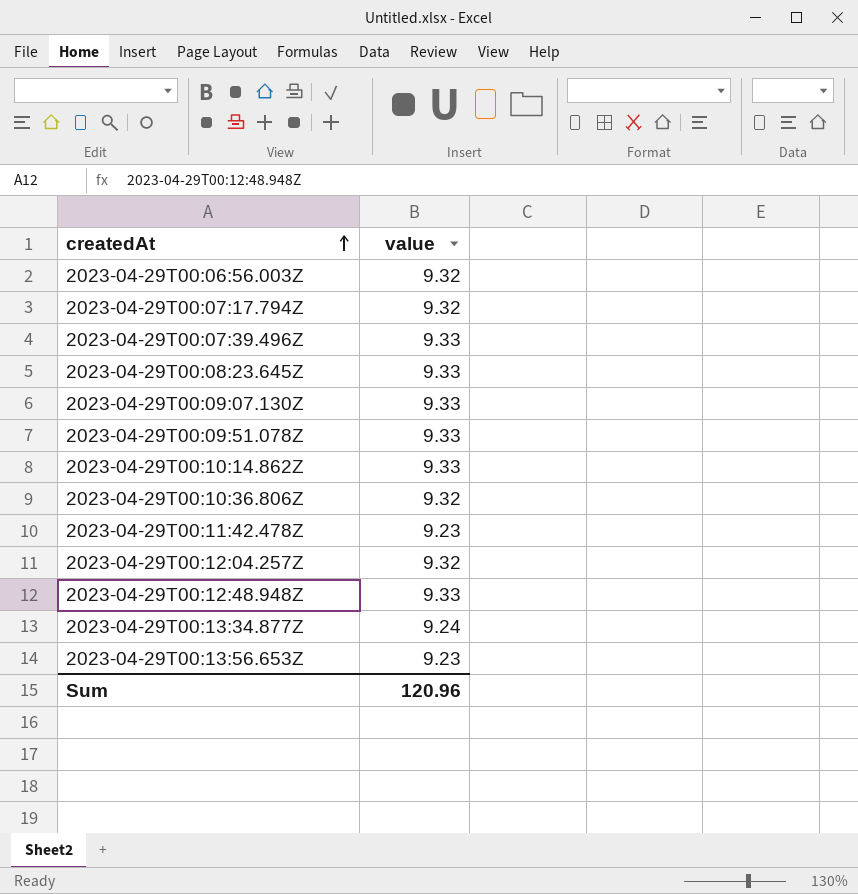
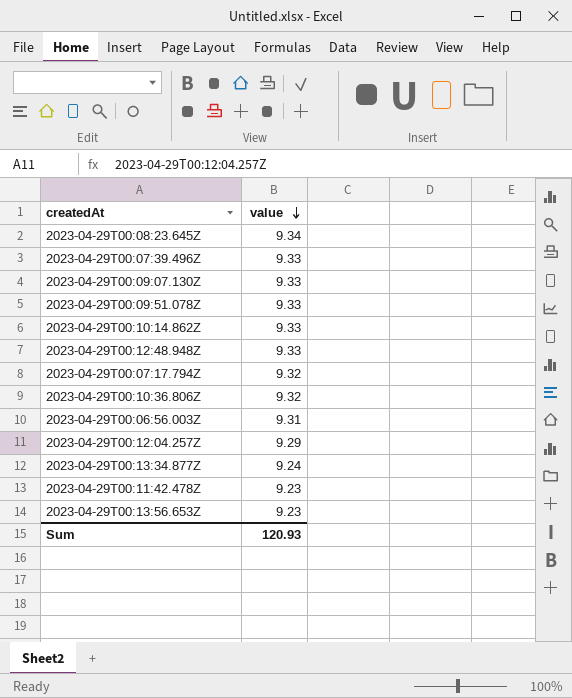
row order: createdAt ascending -> value descending
2023-04-29T00:08:23.645Z | value: 9.33 -> 9.34
2023-04-29T00:06:56.003Z | value: 9.32 -> 9.31
2023-04-29T00:12:04.257Z | value: 9.32 -> 9.29
Sum | value: 120.96 -> 120.93

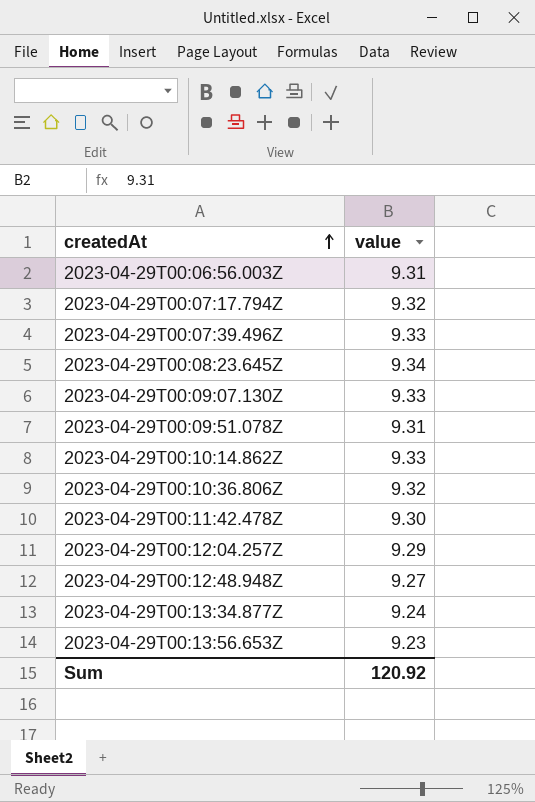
row order: value descending -> createdAt ascending
2023-04-29T00:09:51.078Z | value: 9.33 -> 9.31
2023-04-29T00:11:42.478Z | value: 9.23 -> 9.30
2023-04-29T00:12:48.948Z | value: 9.33 -> 9.27
Sum | value: 120.93 -> 120.92

